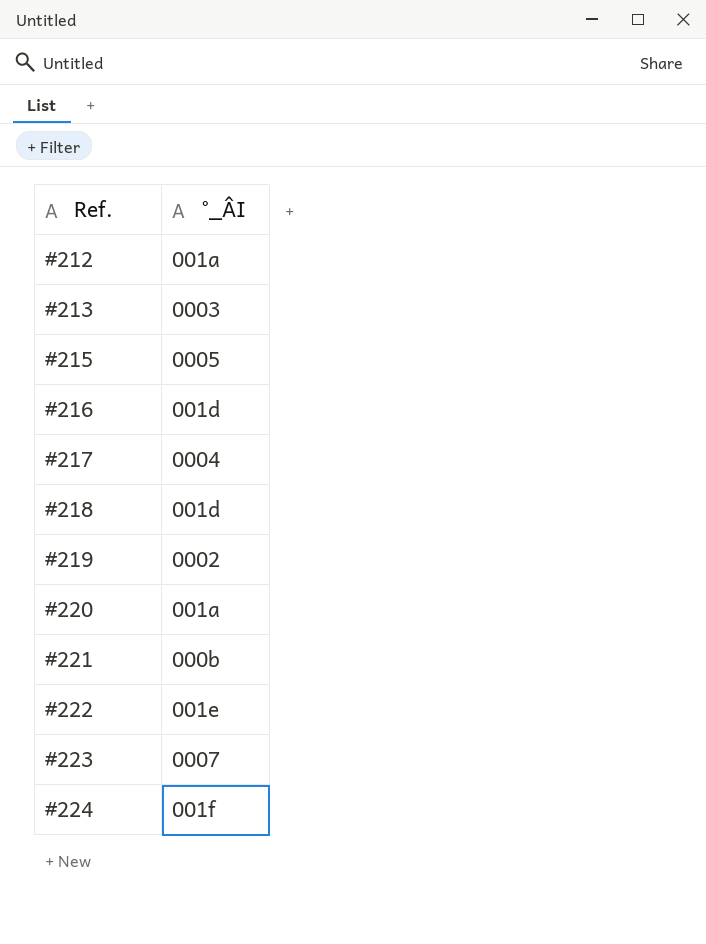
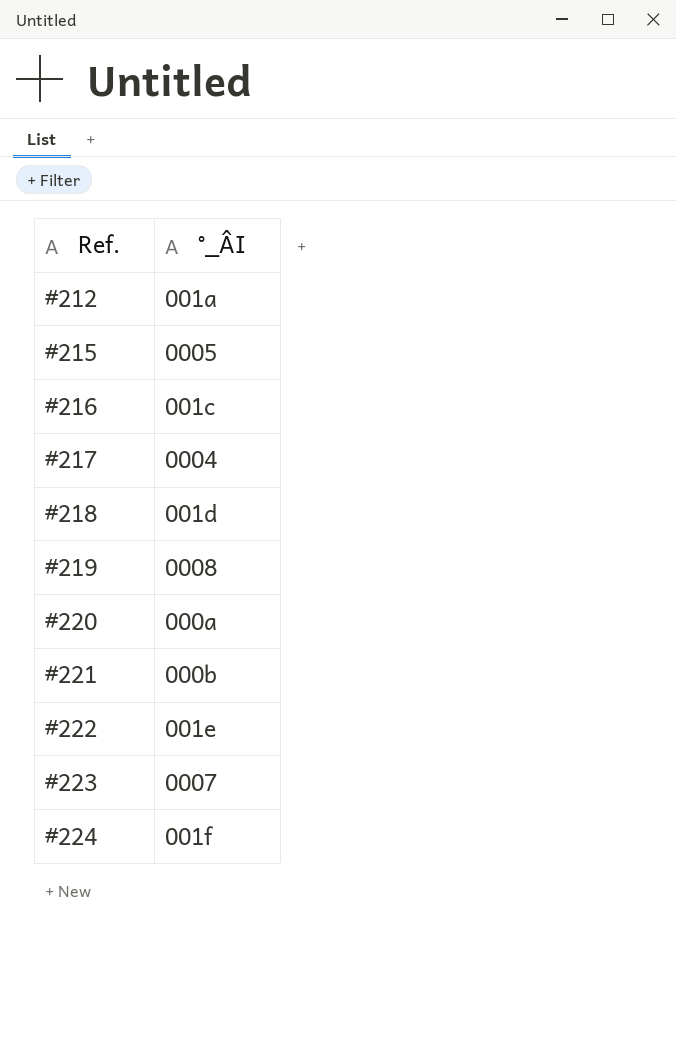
row #213: 0003 -> none
#216 | °_ÂI: 001d -> 001c
#219 | °_ÂI: 0002 -> 0008
#220 | °_ÂI: 001a -> 000a

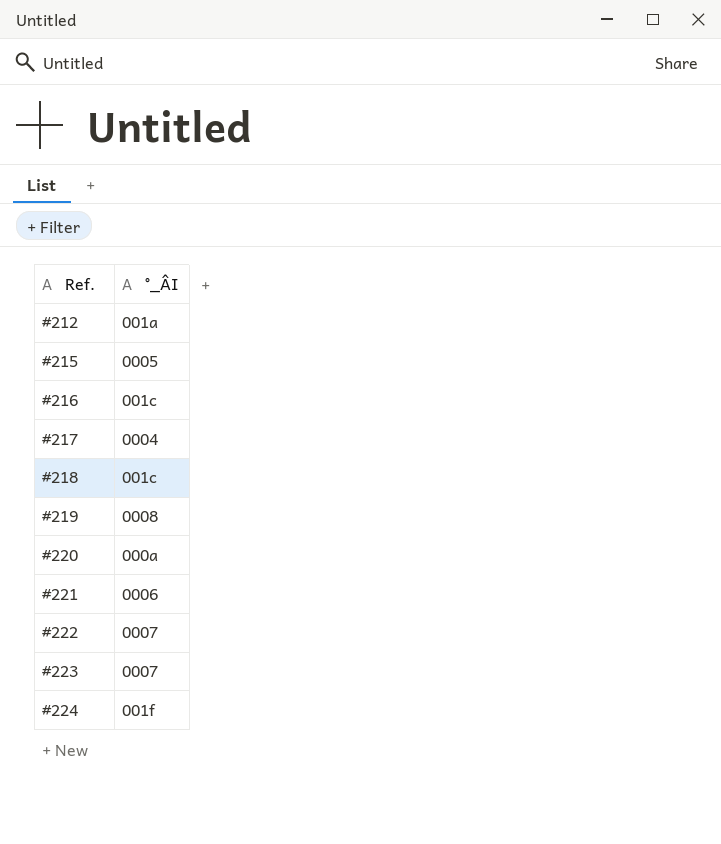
#218 | °_ÂI: 001d -> 001c
#221 | °_ÂI: 000b -> 0006
#222 | °_ÂI: 001e -> 0007

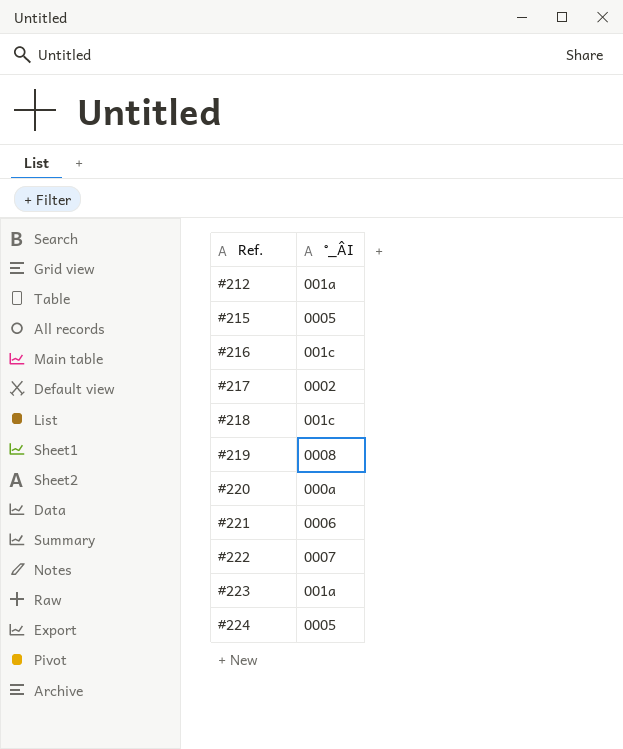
#217 | °_ÂI: 0004 -> 0002
#223 | °_ÂI: 0007 -> 001a
#224 | °_ÂI: 001f -> 0005

